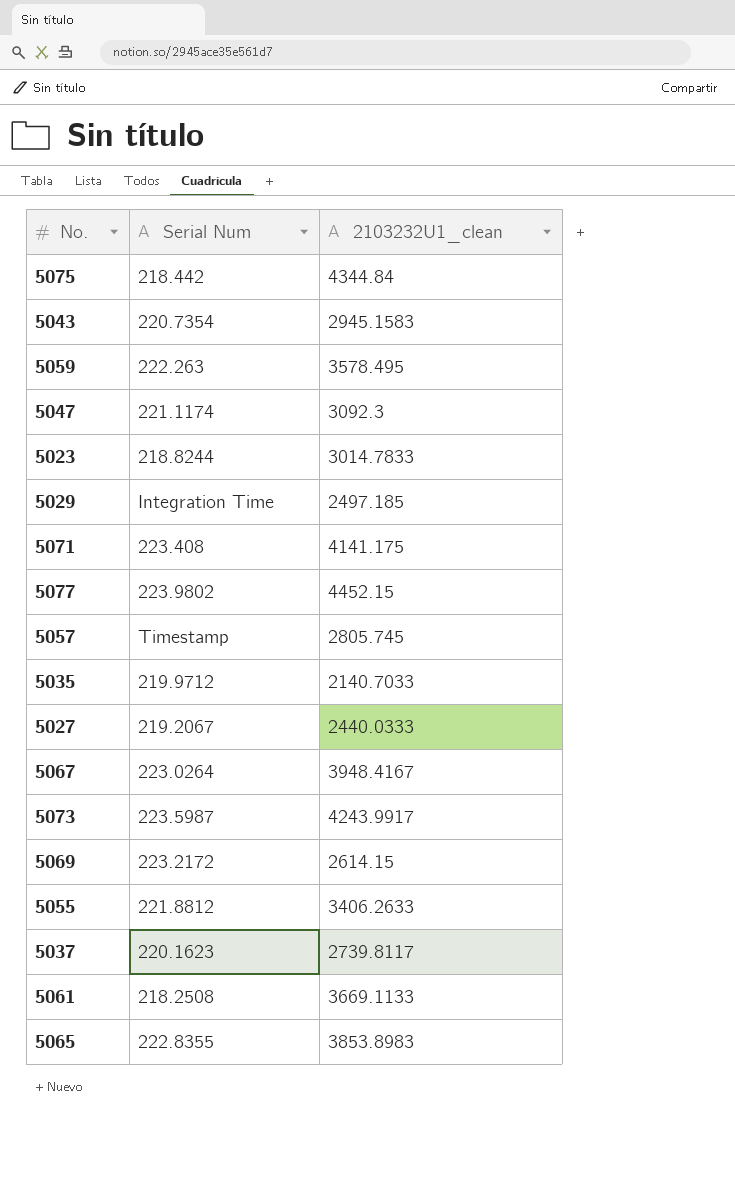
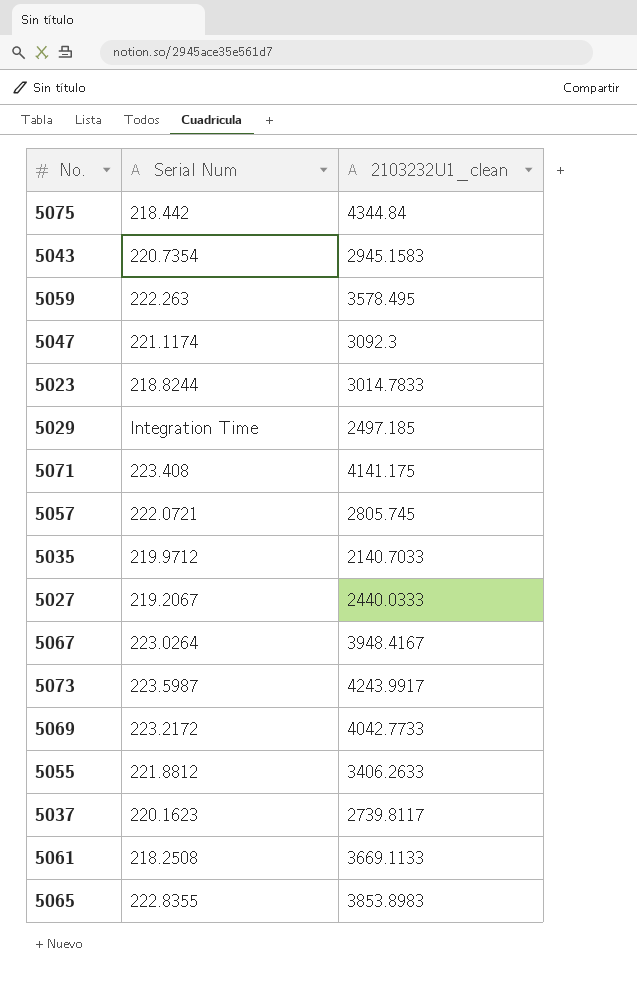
row 5077: 223.9802 | 4452.15 -> none
5057 | Serial Num: Timestamp -> 222.0721
5069 | 2103232U1_clean: 2614.15 -> 4042.7733

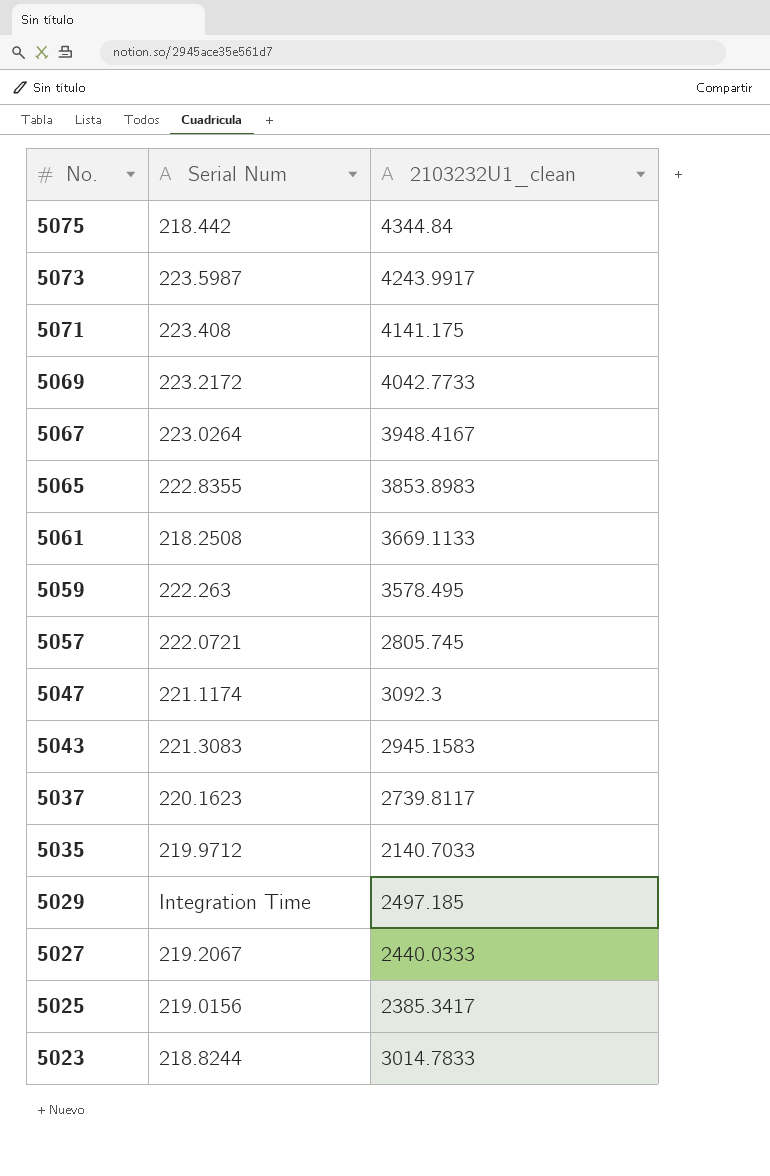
row order: none -> No. descending
row 5055: 221.8812 | 3406.2633 -> none
5043 | Serial Num: 220.7354 -> 221.3083
row 5025: none -> 219.0156 | 2385.3417

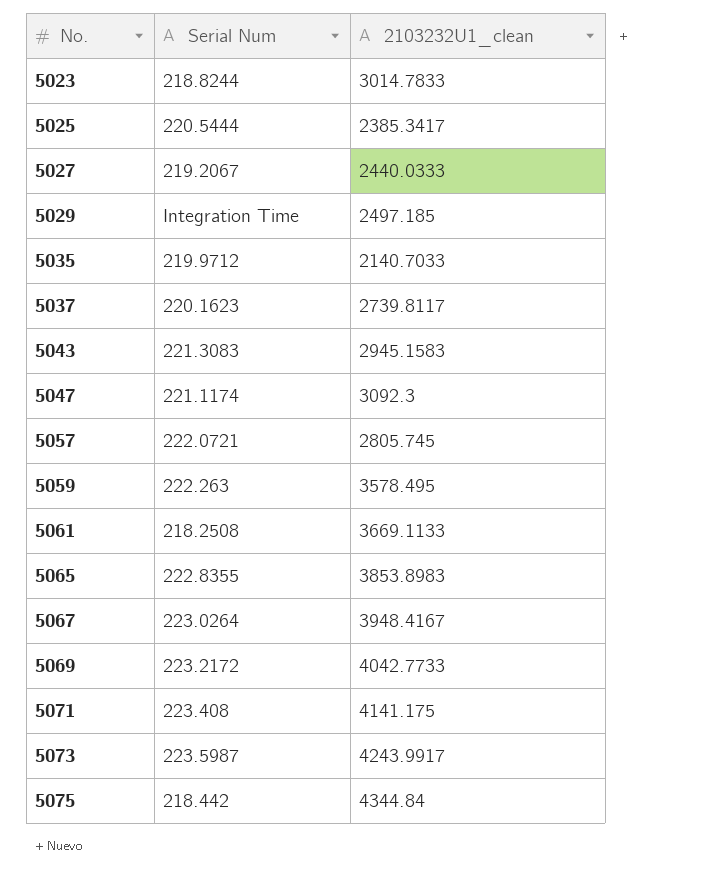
row order: No. descending -> No. ascending
5025 | Serial Num: 219.0156 -> 220.5444

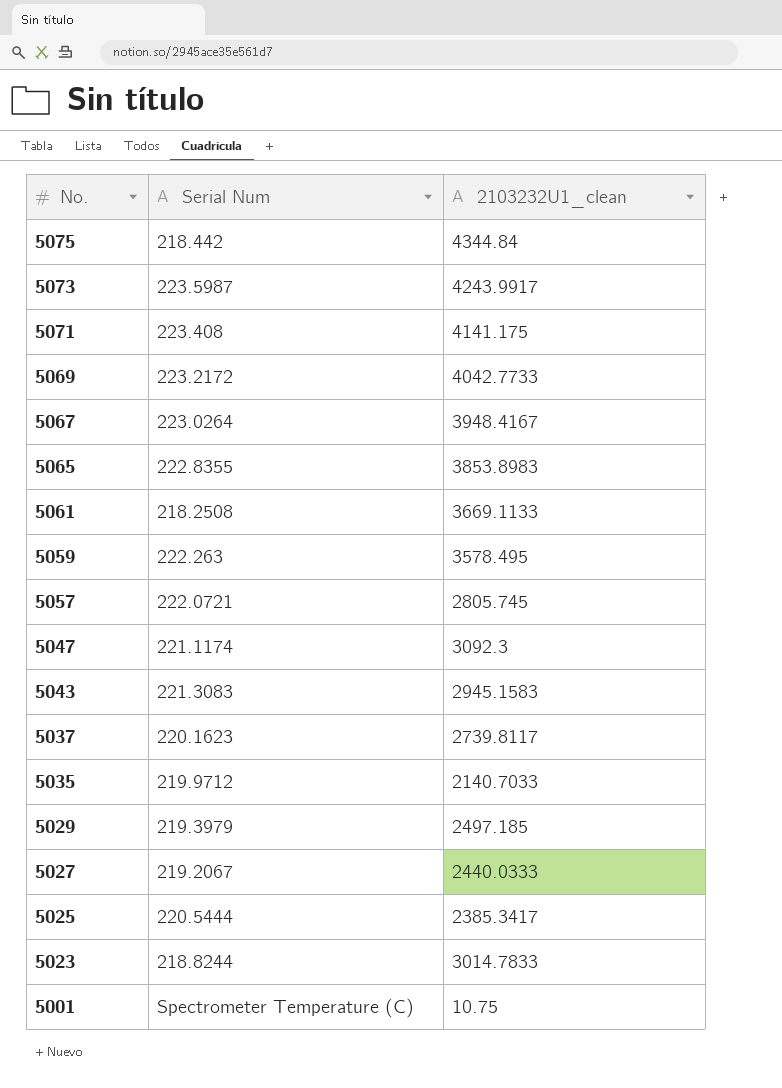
row order: No. ascending -> No. descending
5029 | Serial Num: Integration Time -> 219.3979
row 5001: none -> Spectrometer Temperature (C) | 10.75

